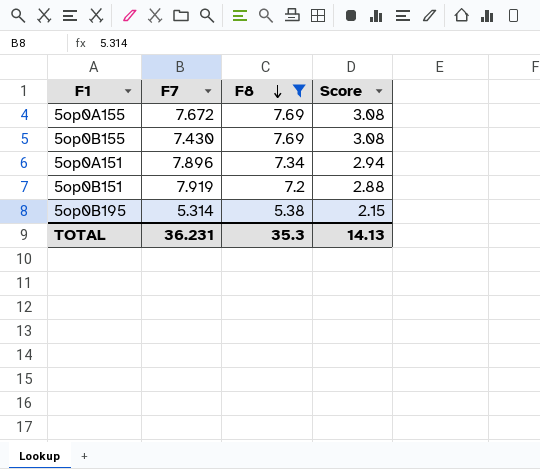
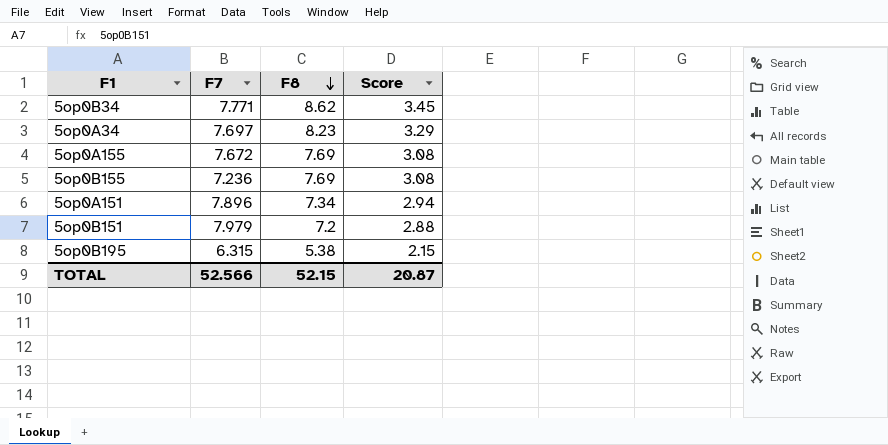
filter: F8 <= 7.69 -> none
5op0B155 | F7: 7.430 -> 7.236
5op0B151 | F7: 7.919 -> 7.979
5op0B195 | F7: 5.314 -> 6.315
TOTAL | F7: 36.231 -> 52.566
TOTAL | F8: 35.3 -> 52.15
TOTAL | Score: 14.13 -> 20.87

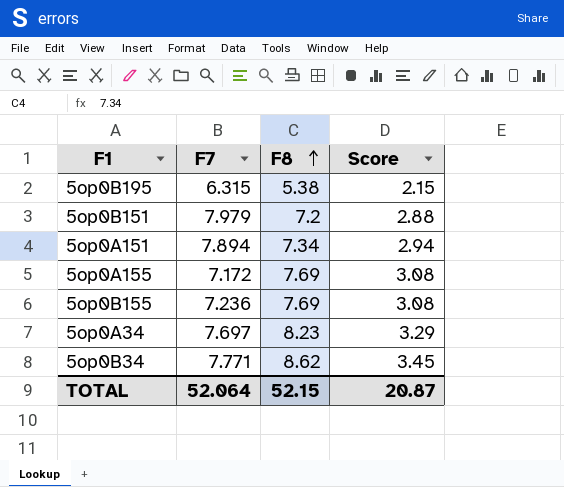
row order: F8 descending -> F8 ascending
5op0A151 | F7: 7.896 -> 7.894
5op0A155 | F7: 7.672 -> 7.172
TOTAL | F7: 52.566 -> 52.064

